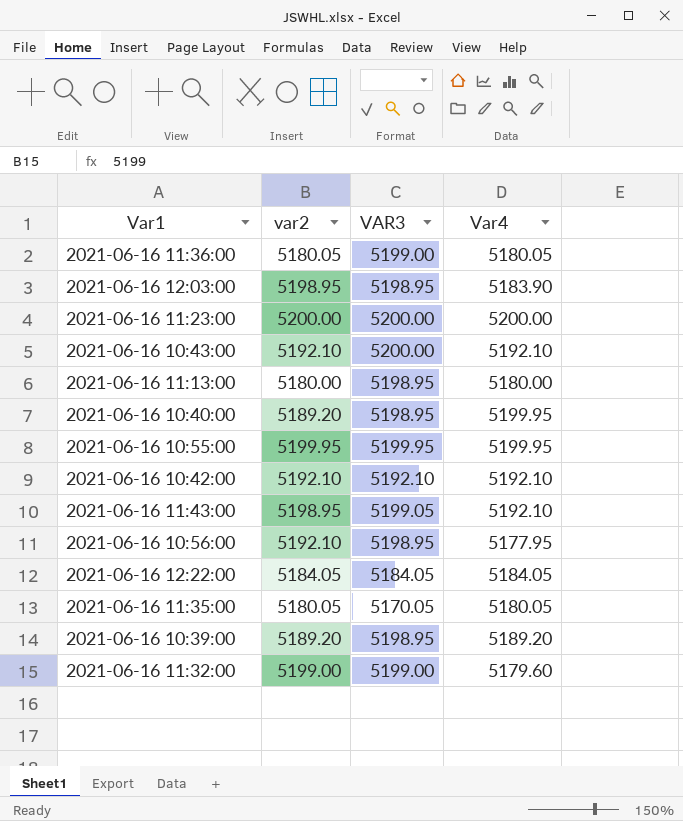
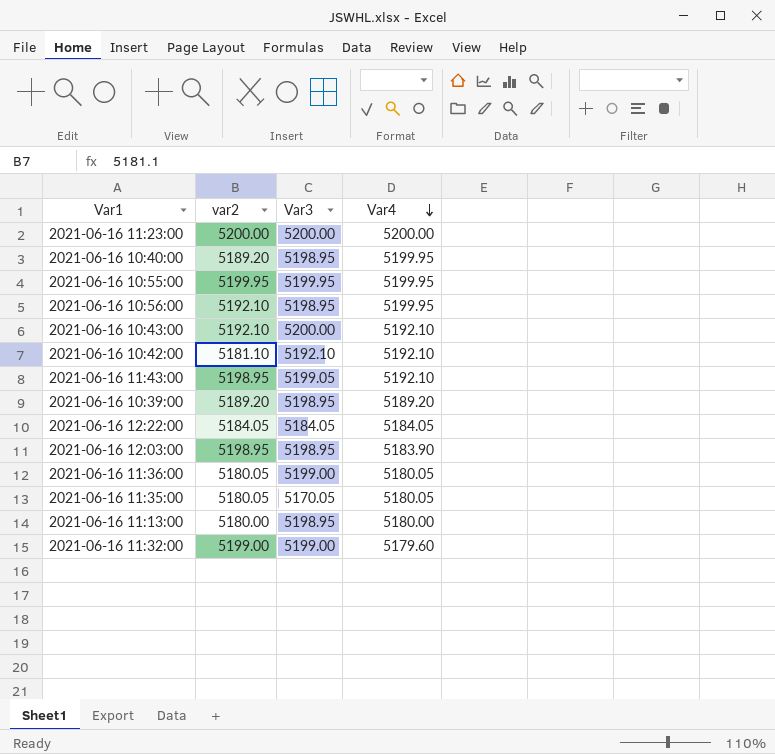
row order: none -> Var4 descending
column name: VAR3 -> Var3
2021-06-16 10:56:00 | Var4: 5177.95 -> 5199.95
2021-06-16 10:42:00 | var2: 5192.10 -> 5181.10

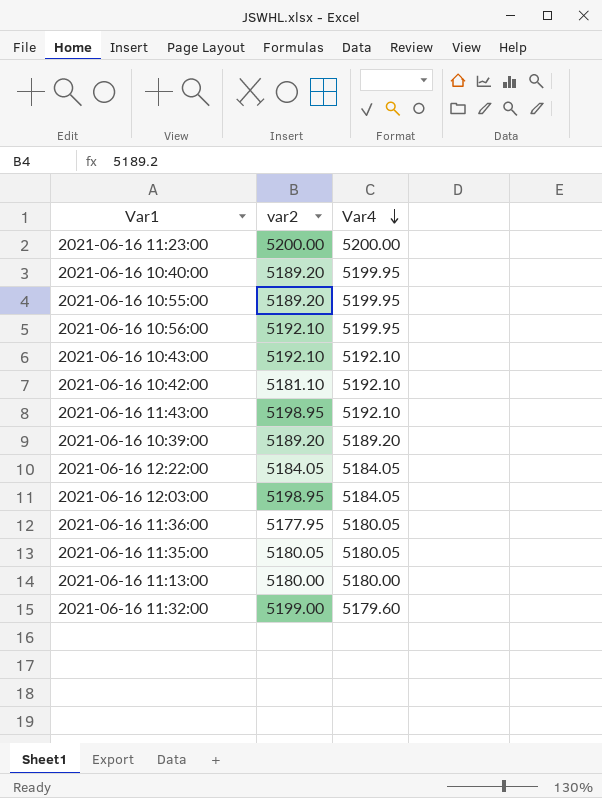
column Var3 | position: 3 -> none
2021-06-16 10:55:00 | var2: 5199.95 -> 5189.20
2021-06-16 12:03:00 | Var4: 5183.90 -> 5184.05
2021-06-16 11:36:00 | var2: 5180.05 -> 5177.95

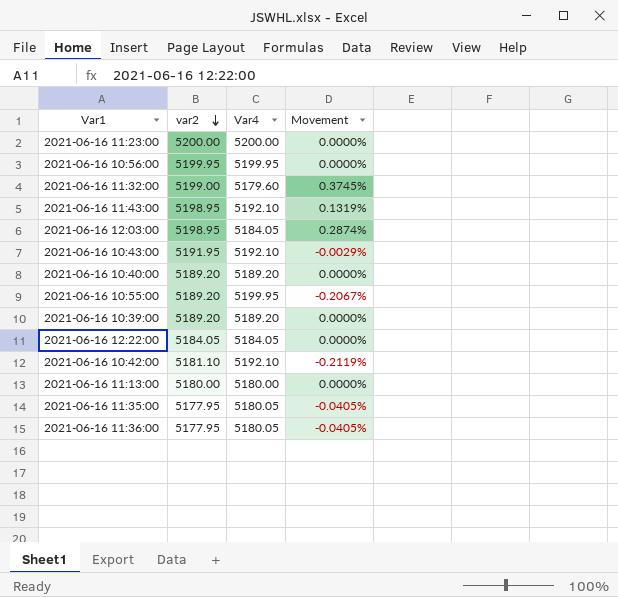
row order: Var4 descending -> var2 descending
column Movement | formula: none -> ([var2] - [Var4]) / [Var4]
2021-06-16 10:56:00 | var2: 5192.10 -> 5199.95
2021-06-16 10:43:00 | var2: 5192.10 -> 5191.95
2021-06-16 10:40:00 | Var4: 5199.95 -> 5189.20
2021-06-16 11:35:00 | var2: 5180.05 -> 5177.95

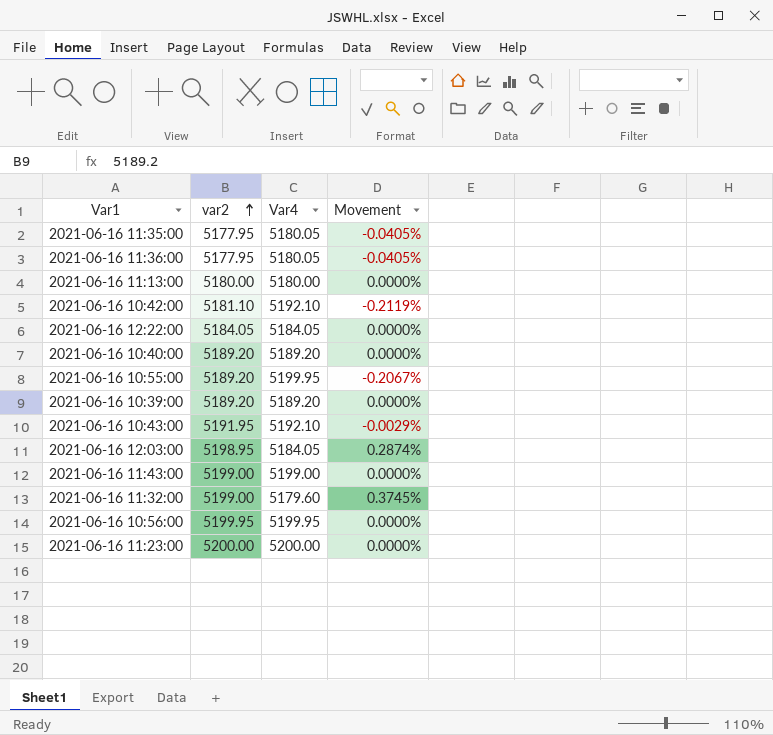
row order: var2 descending -> var2 ascending
2021-06-16 11:43:00 | var2: 5198.95 -> 5199.00
2021-06-16 11:43:00 | Var4: 5192.10 -> 5199.00
2021-06-16 11:43:00 | Movement: 0.1319% -> 0.0000%

